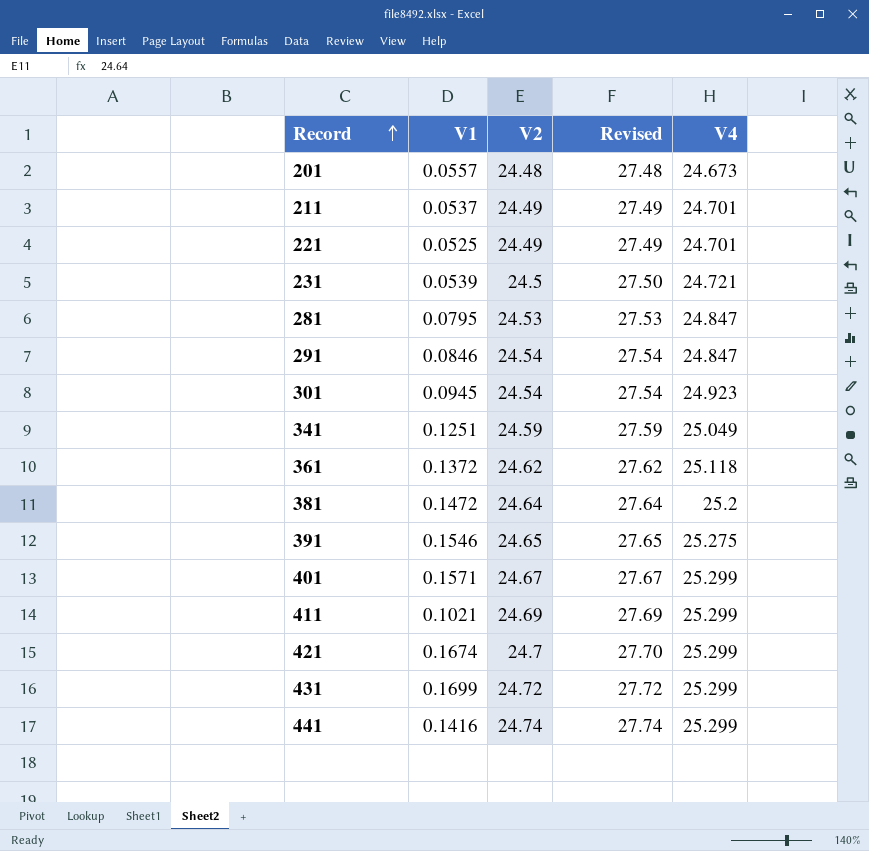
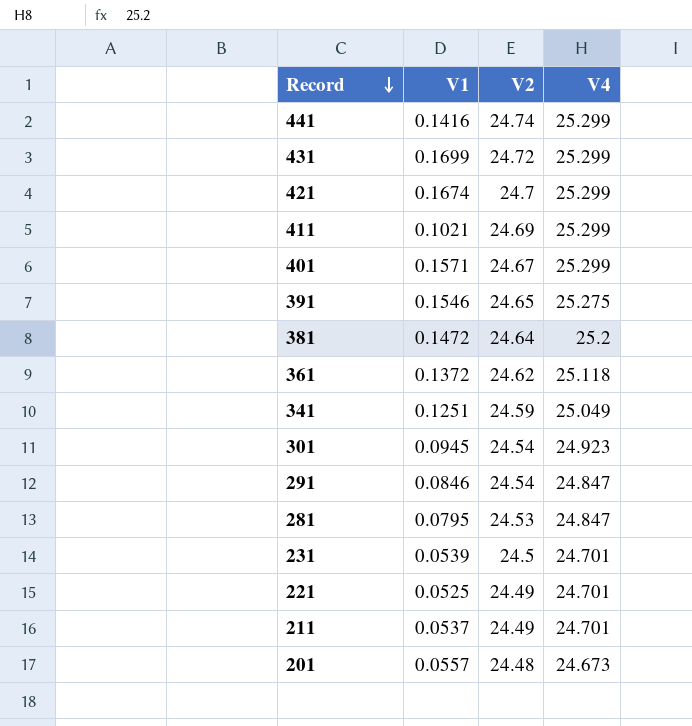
row order: Record ascending -> Record descending
column Revised | formula: [V2] + 3 -> none
231 | V4: 24.721 -> 24.701

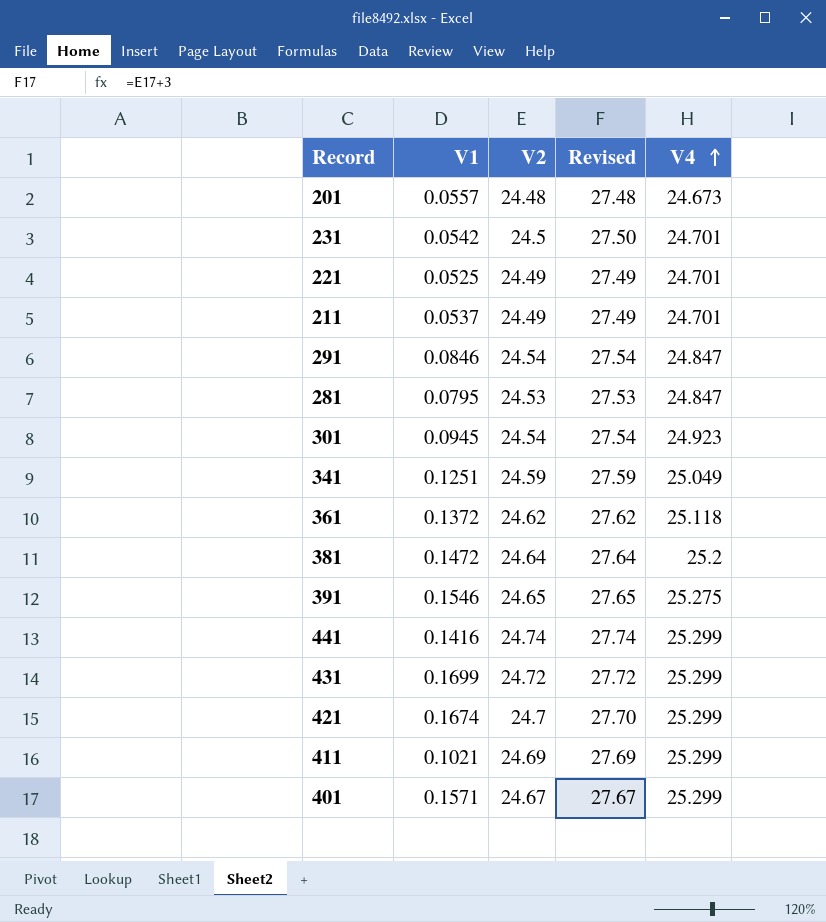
row order: Record descending -> V4 ascending
column Revised | formula: none -> [V2] + 3
231 | V1: 0.0539 -> 0.0542

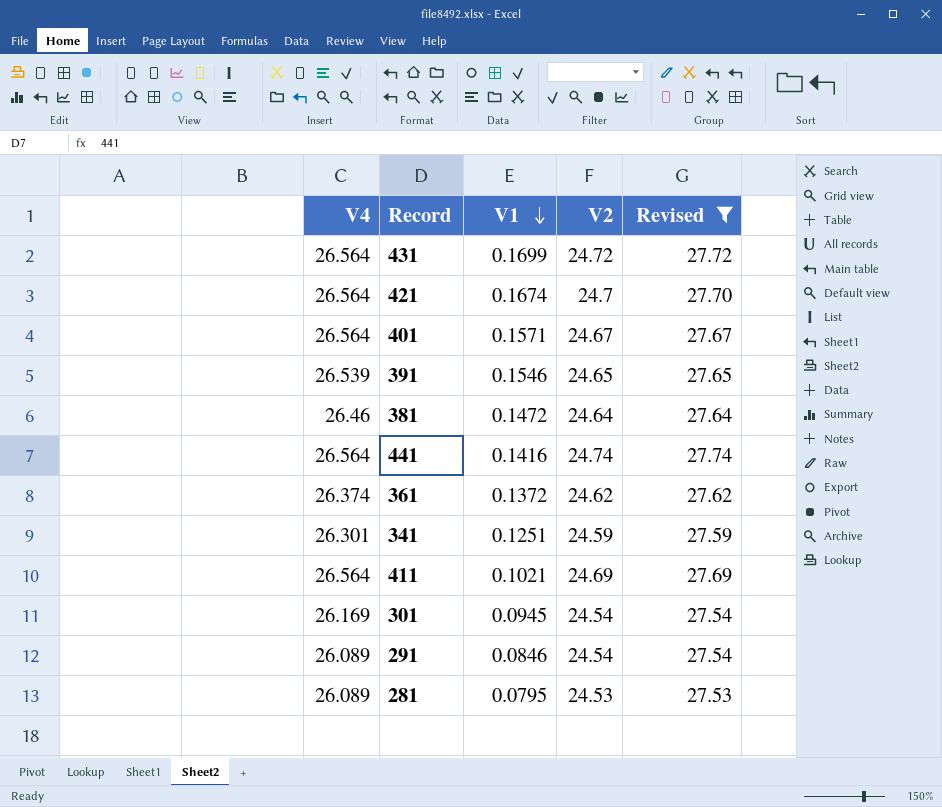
filter: none -> Revised >= 27.53
row order: V4 ascending -> V1 descending
column V4 | position: 5 -> 1
431 | V4: 25.299 -> 26.564
421 | V4: 25.299 -> 26.564
401 | V4: 25.299 -> 26.564
391 | V4: 25.275 -> 26.539
381 | V4: 25.2 -> 26.46
441 | V4: 25.299 -> 26.564
361 | V4: 25.118 -> 26.374
341 | V4: 25.049 -> 26.301
411 | V4: 25.299 -> 26.564
301 | V4: 24.923 -> 26.169
291 | V4: 24.847 -> 26.089
281 | V4: 24.847 -> 26.089

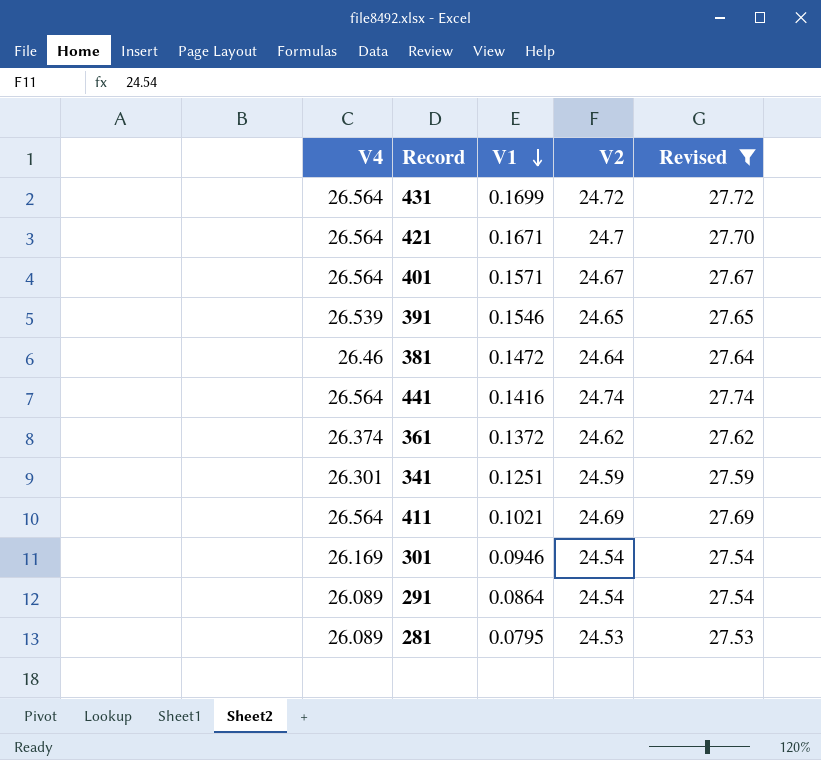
421 | V1: 0.1674 -> 0.1671
301 | V1: 0.0945 -> 0.0946
291 | V1: 0.0846 -> 0.0864

